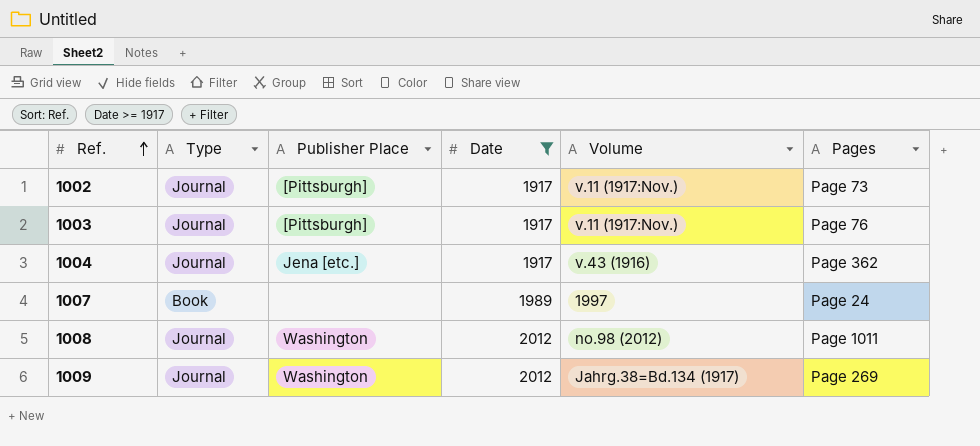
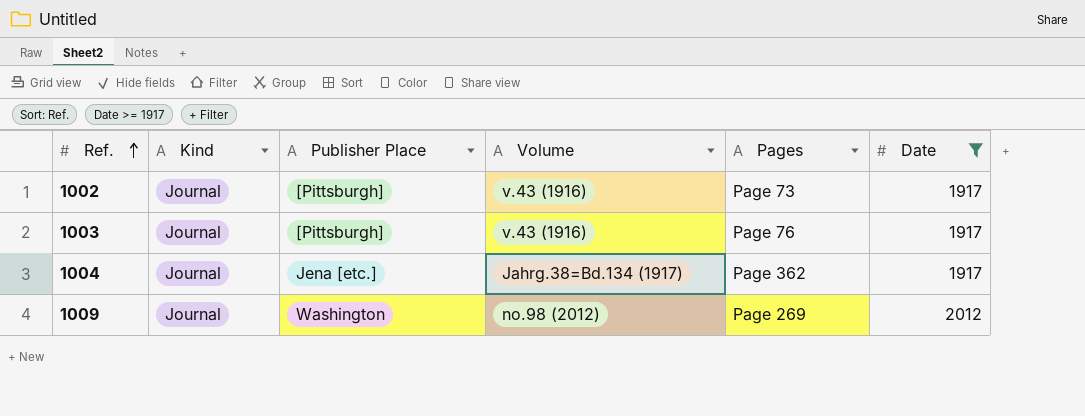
column name: Type -> Kind
column Date | position: 4 -> 6
row 1007: Book | none | 1989 | 1997 | Page 24 -> none
row 1008: Journal | Washington | 2012 | no.98 (2012) | Page 1011 -> none
1002 | Volume: v.11 (1917:Nov.) -> v.43 (1916)
1003 | Volume: v.11 (1917:Nov.) -> v.43 (1916)
1004 | Volume: v.43 (1916) -> Jahrg.38=Bd.134 (1917)
1009 | Volume: Jahrg.38=Bd.134 (1917) -> no.98 (2012)

